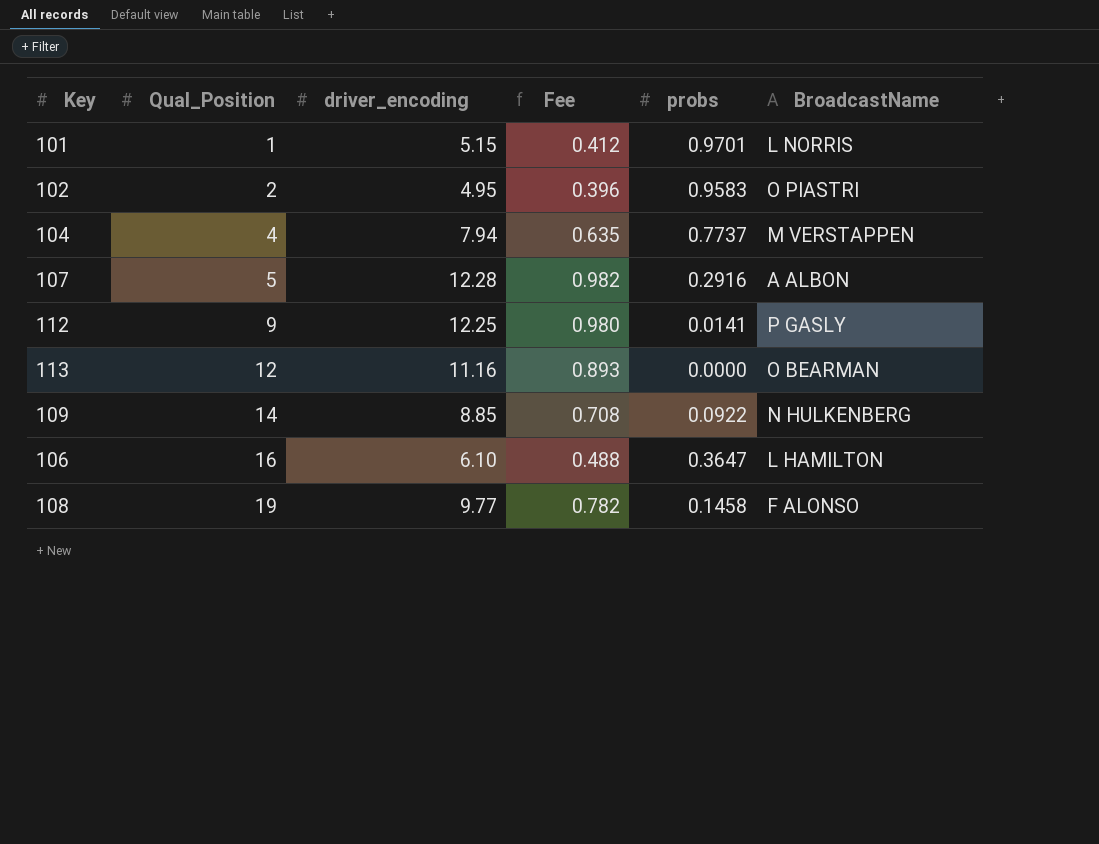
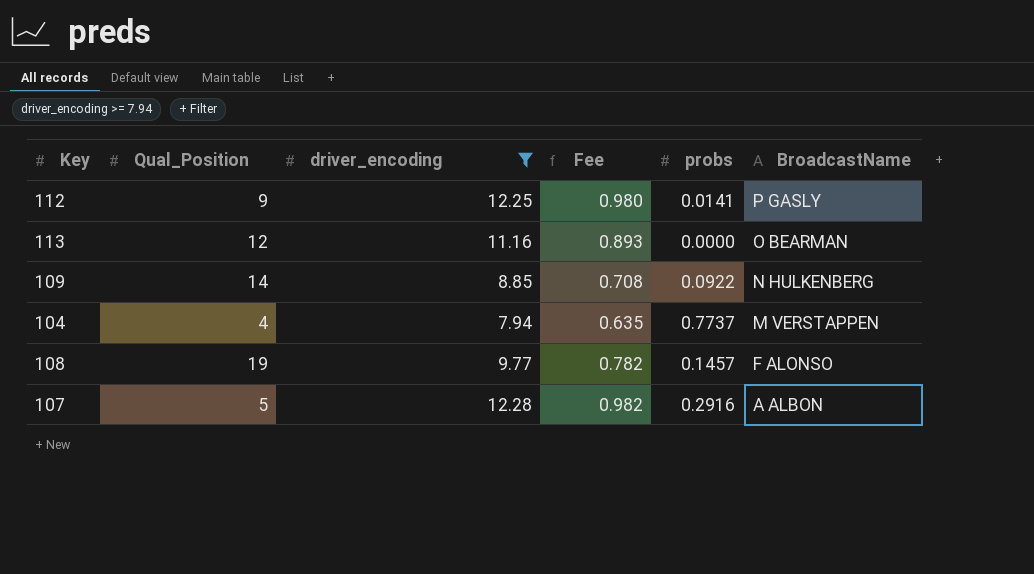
filter: none -> driver_encoding >= 7.94
row order: Qual_Position ascending -> BroadcastName descending
108 | probs: 0.1458 -> 0.1457

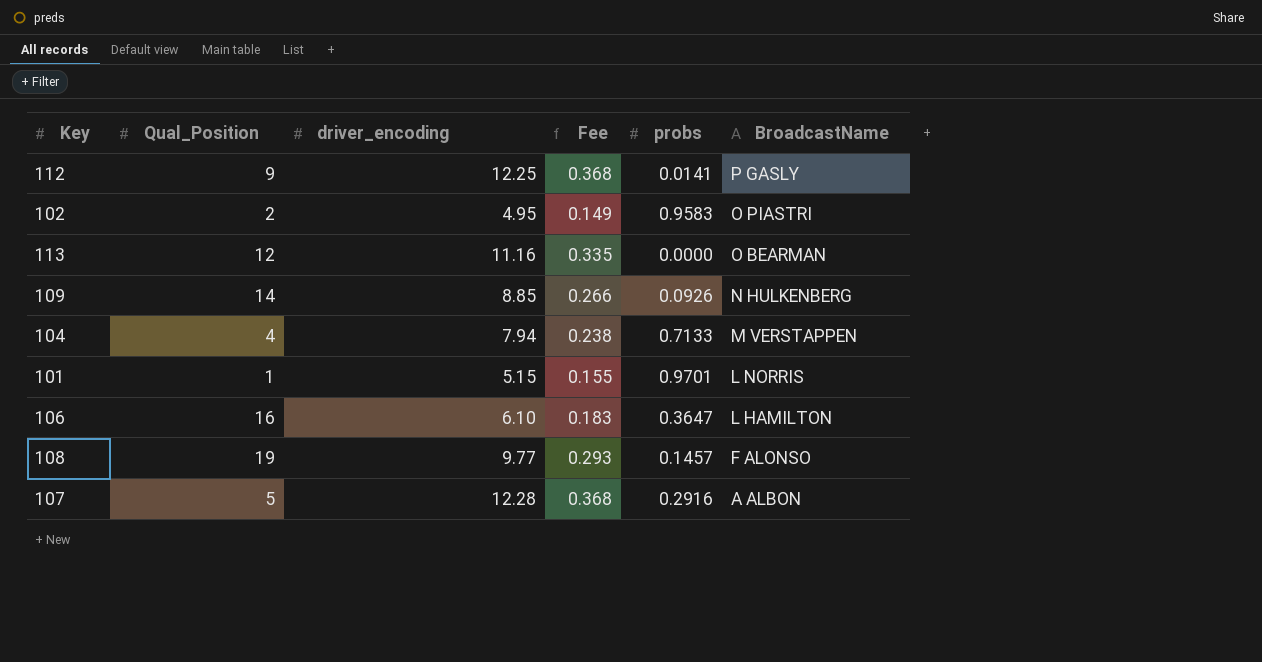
filter: driver_encoding >= 7.94 -> none
column Fee | formula: [driver_encoding] * 0.08 -> [driver_encoding] * 0.03
109 | probs: 0.0922 -> 0.0926
104 | probs: 0.7737 -> 0.7133

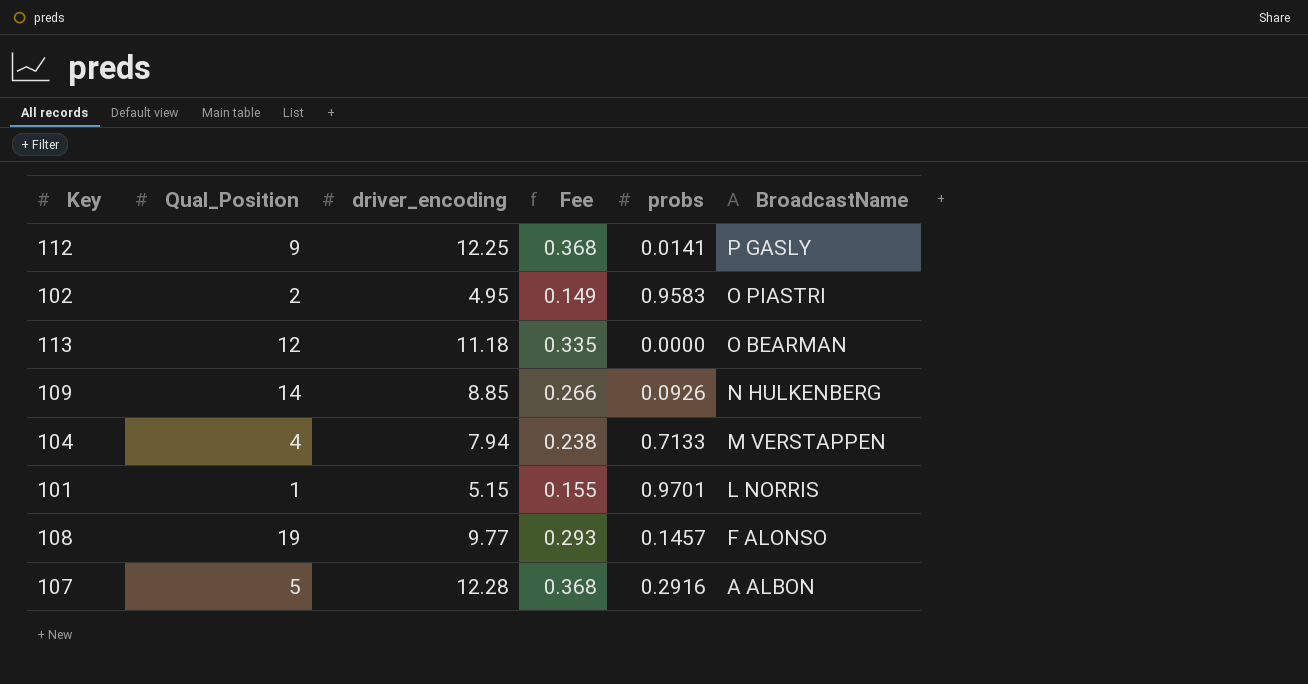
row 106: 16 | 6.10 | 0.183 | 0.3647 | L HAMILTON -> none
113 | driver_encoding: 11.16 -> 11.18

